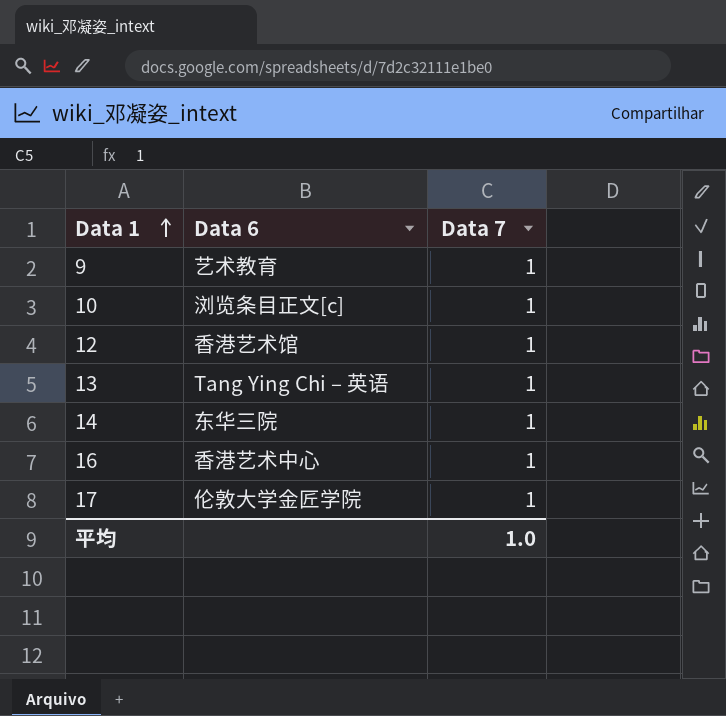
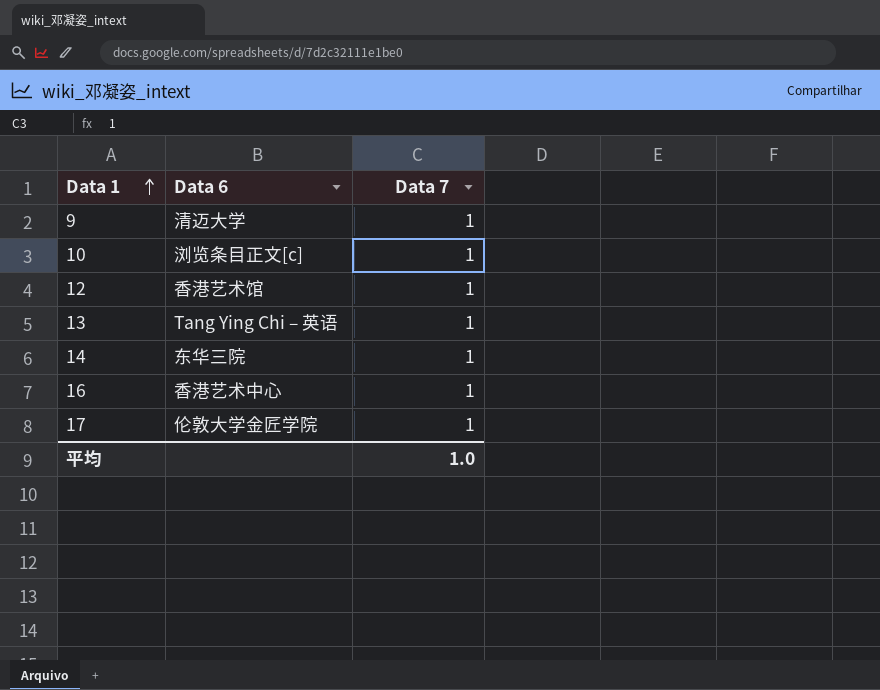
9 | Data 6: 艺术教育 -> 清迈大学

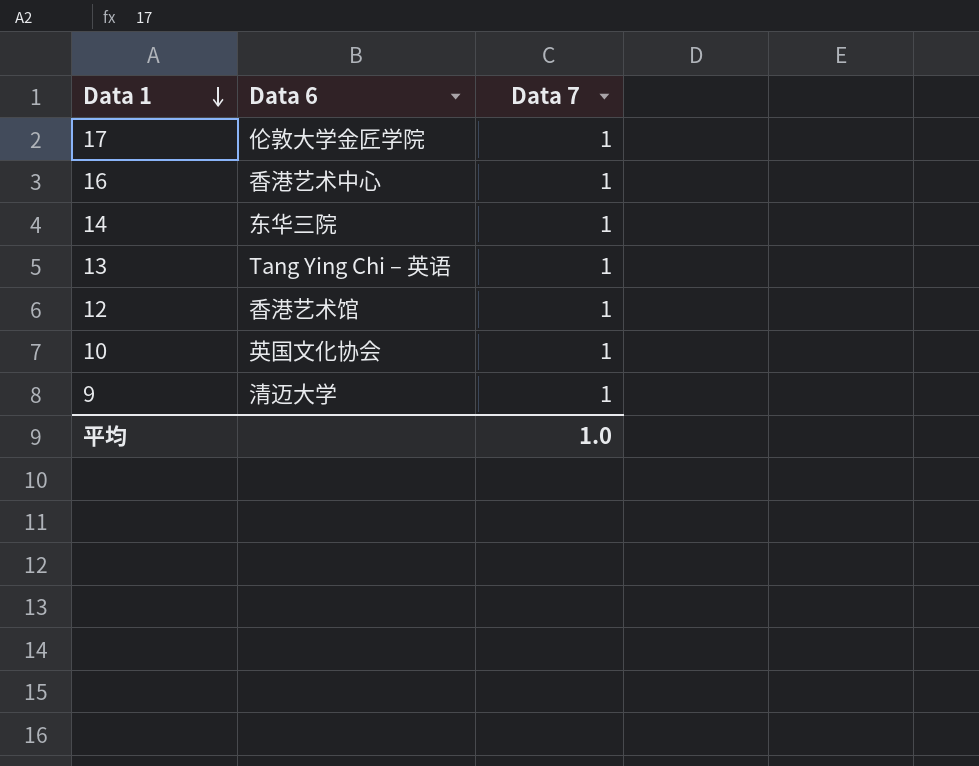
row order: Data 1 ascending -> Data 1 descending
10 | Data 6: 浏览条目正文[c] -> 英国文化协会

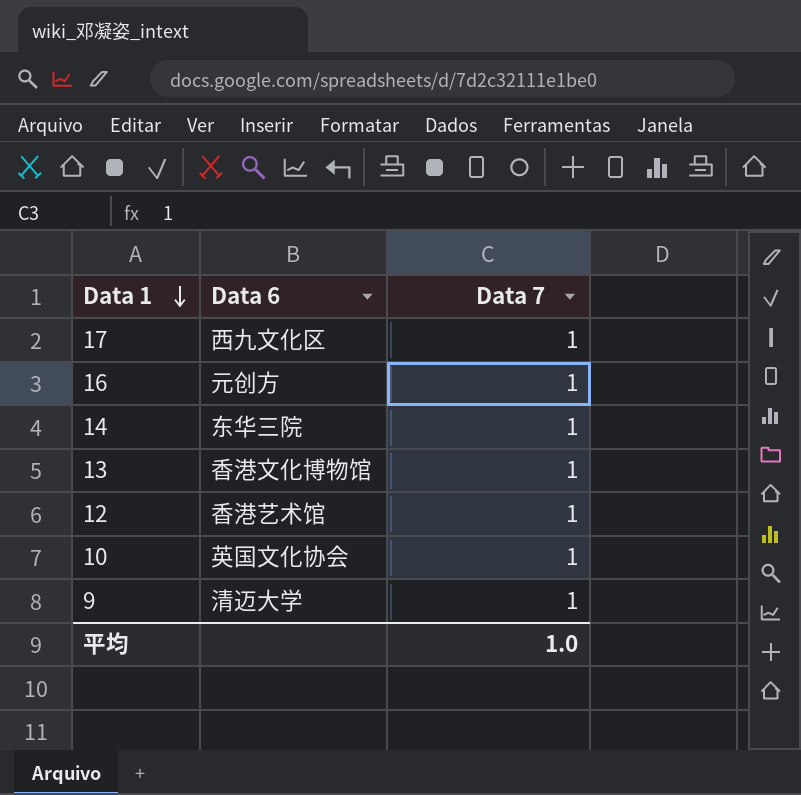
17 | Data 6: 伦敦大学金匠学院 -> 西九文化区
16 | Data 6: 香港艺术中心 -> 元创方
13 | Data 6: Tang Ying Chi – 英语 -> 香港文化博物馆

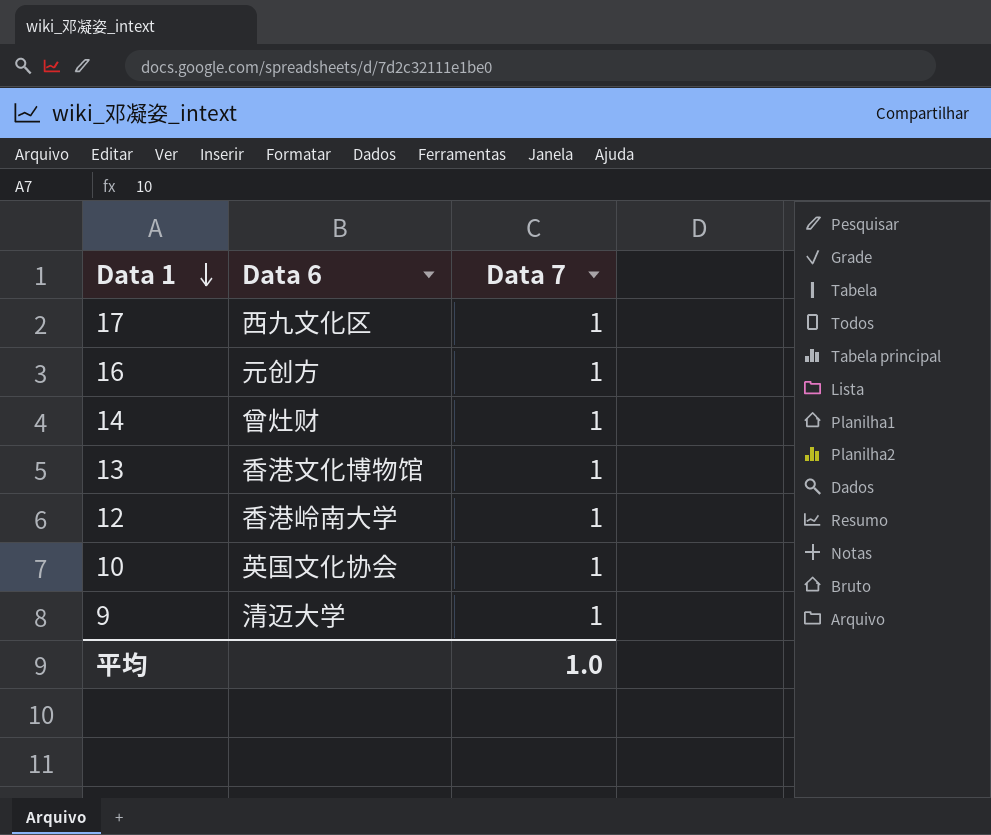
14 | Data 6: 东华三院 -> 曾灶财
12 | Data 6: 香港艺术馆 -> 香港岭南大学

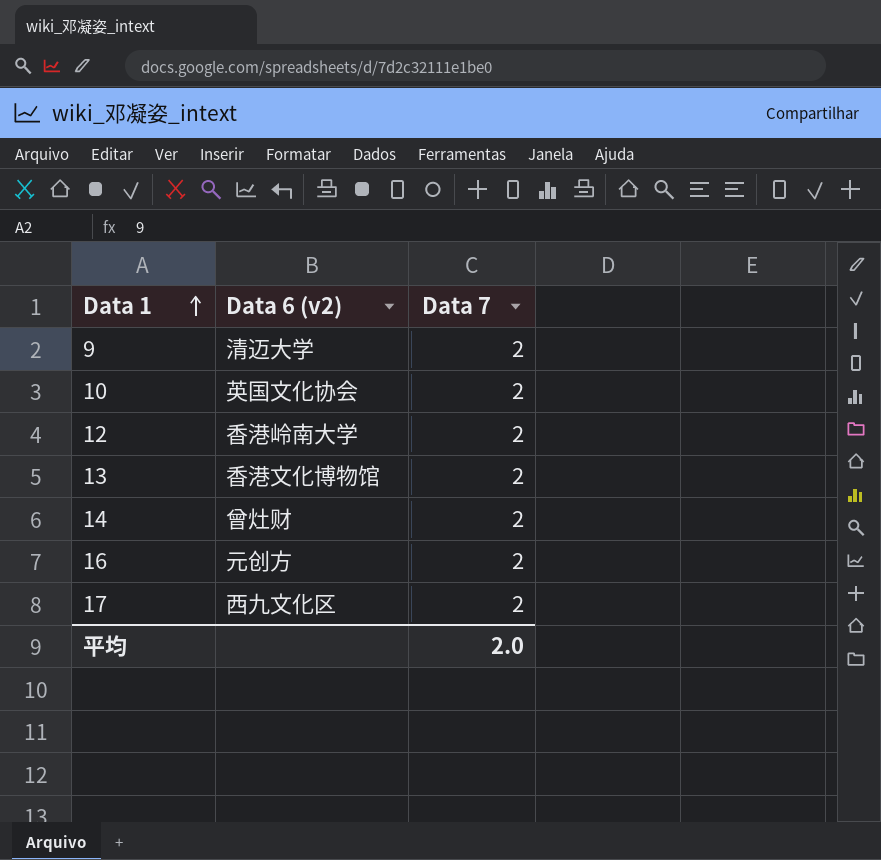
row order: Data 1 descending -> Data 1 ascending
column name: Data 6 -> Data 6 (v2)
9 | Data 7: 1 -> 2
10 | Data 7: 1 -> 2
12 | Data 7: 1 -> 2
13 | Data 7: 1 -> 2
14 | Data 7: 1 -> 2
16 | Data 7: 1 -> 2
17 | Data 7: 1 -> 2
平均 | Data 7: 1.0 -> 2.0

